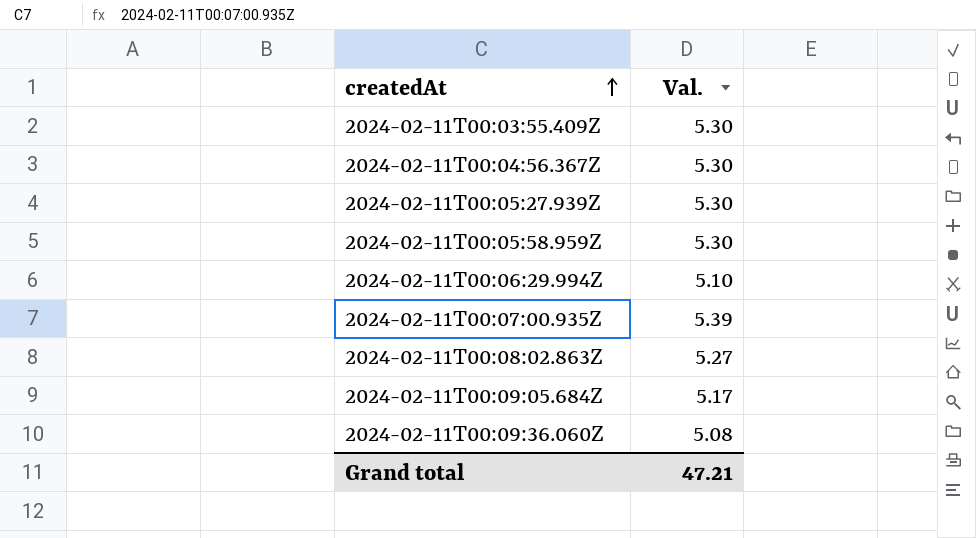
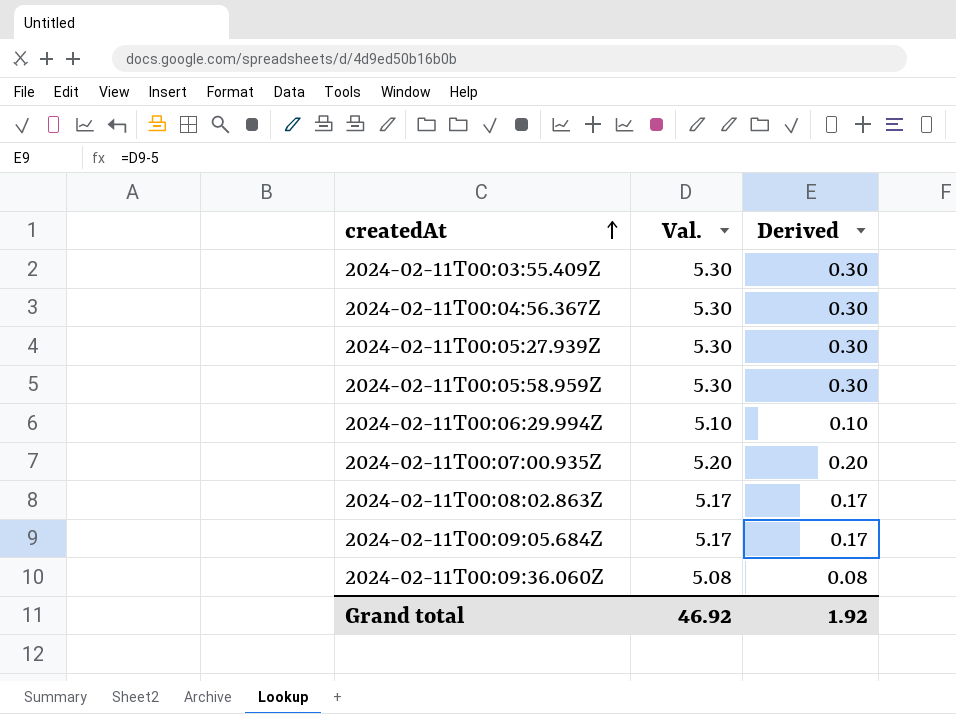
column Derived | formula: none -> [Val.] - 5
2024-02-11T00:07:00.935Z | Val.: 5.39 -> 5.20
2024-02-11T00:08:02.863Z | Val.: 5.27 -> 5.17
Grand total | Val.: 47.21 -> 46.92

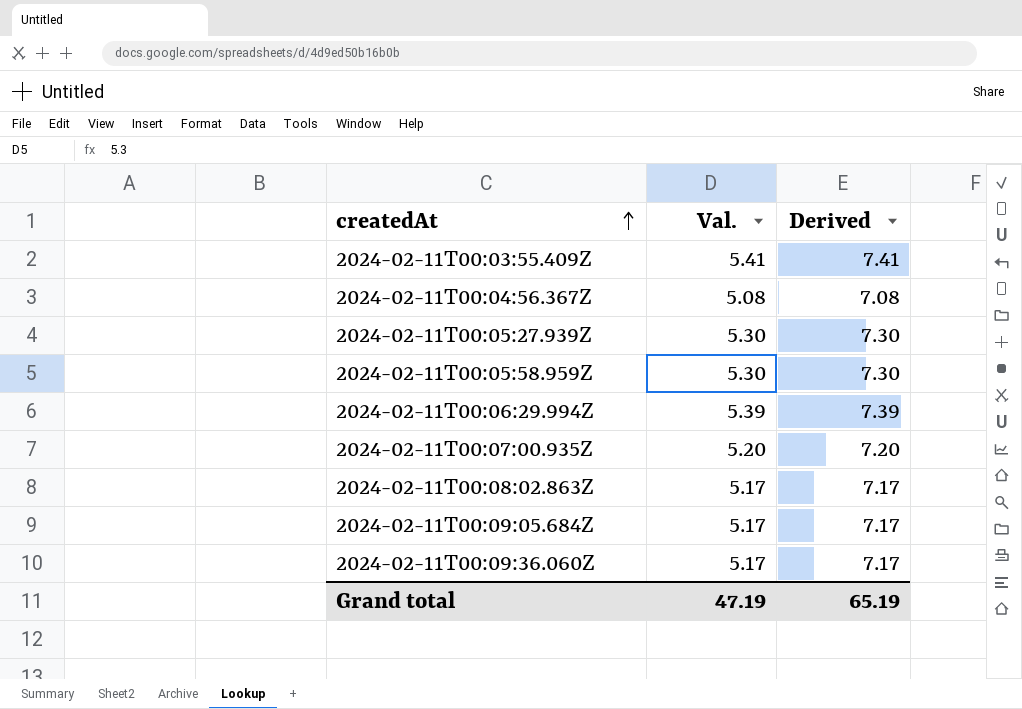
column Derived | formula: [Val.] - 5 -> [Val.] + 2
2024-02-11T00:03:55.409Z | Val.: 5.30 -> 5.41
2024-02-11T00:04:56.367Z | Val.: 5.30 -> 5.08
2024-02-11T00:06:29.994Z | Val.: 5.10 -> 5.39
2024-02-11T00:09:36.060Z | Val.: 5.08 -> 5.17
Grand total | Val.: 46.92 -> 47.19
Grand total | Derived: 1.92 -> 65.19

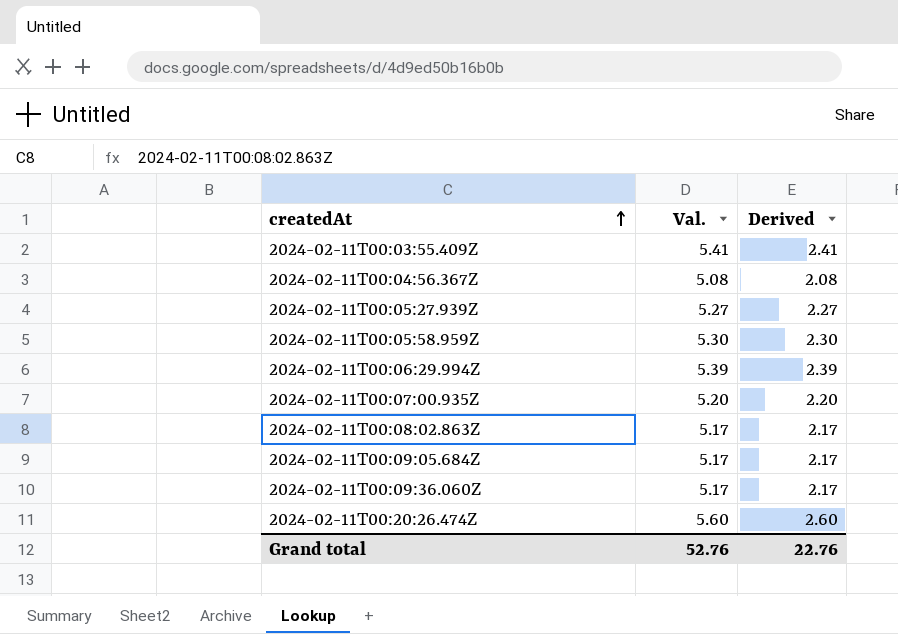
column Derived | formula: [Val.] + 2 -> [Val.] - 3
2024-02-11T00:05:27.939Z | Val.: 5.30 -> 5.27
row 2024-02-11T00:20:26.474Z: none -> 5.60 | 2.60
Grand total | Val.: 47.19 -> 52.76
Grand total | Derived: 65.19 -> 22.76

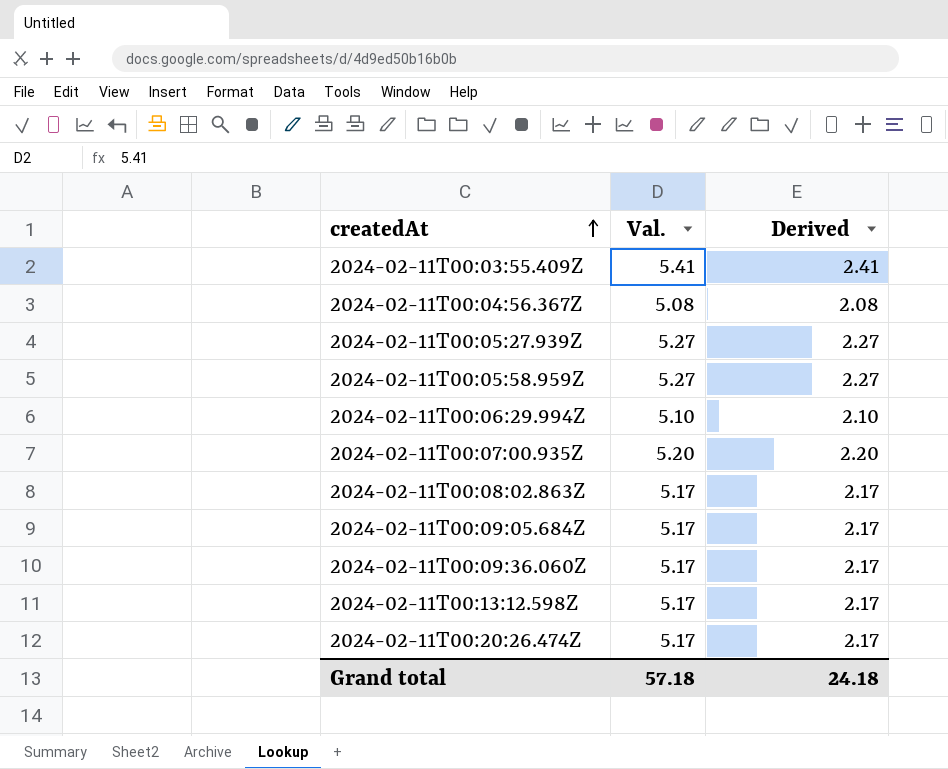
2024-02-11T00:05:58.959Z | Val.: 5.30 -> 5.27
2024-02-11T00:05:58.959Z | Derived: 2.30 -> 2.27
2024-02-11T00:06:29.994Z | Val.: 5.39 -> 5.10
2024-02-11T00:06:29.994Z | Derived: 2.39 -> 2.10
row 2024-02-11T00:13:12.598Z: none -> 5.17 | 2.17
2024-02-11T00:20:26.474Z | Val.: 5.60 -> 5.17
2024-02-11T00:20:26.474Z | Derived: 2.60 -> 2.17
Grand total | Val.: 52.76 -> 57.18
Grand total | Derived: 22.76 -> 24.18

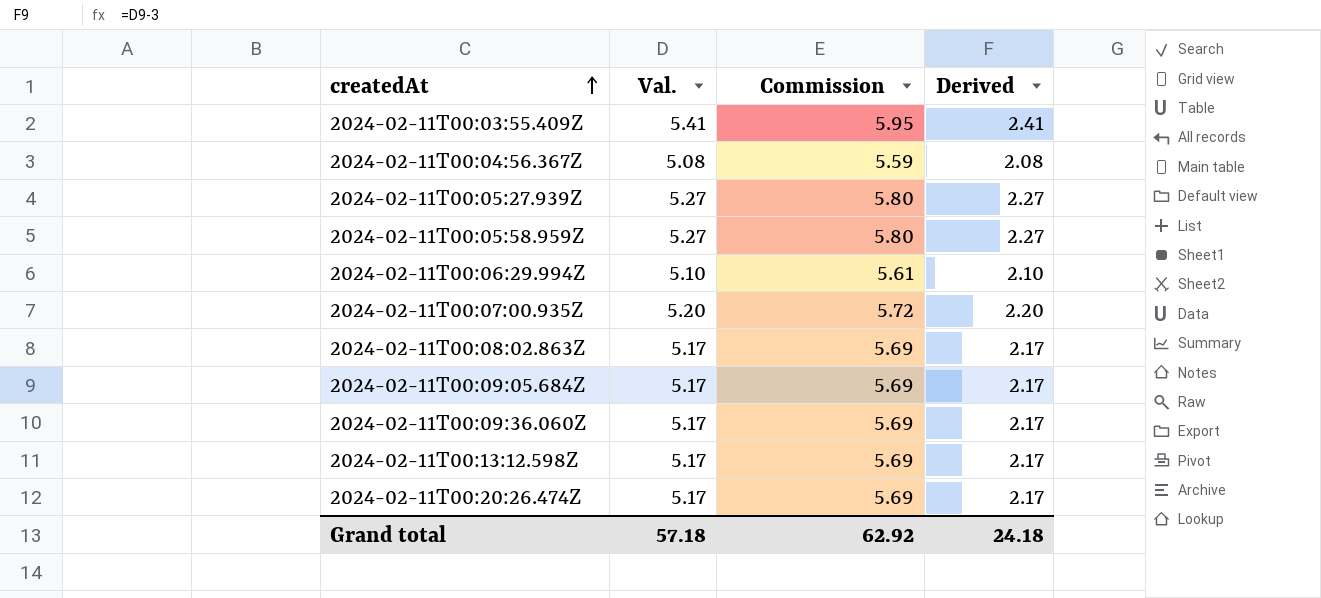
column Commission | formula: none -> [Val.] * 1.1

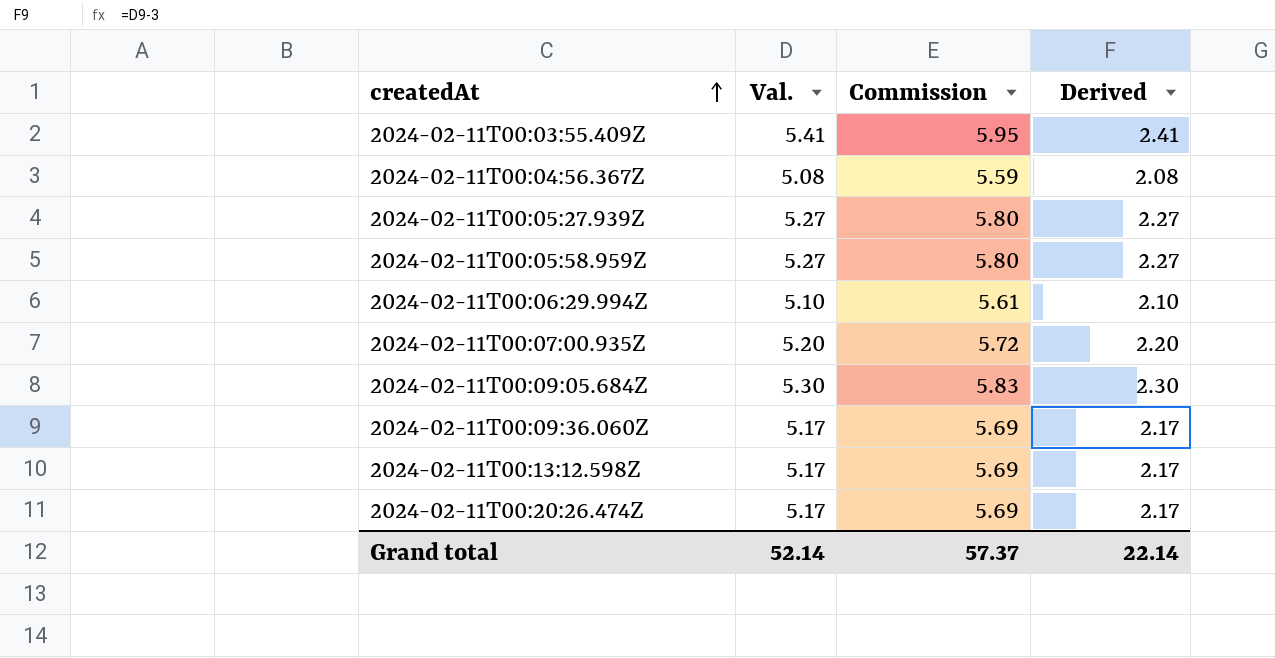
row 2024-02-11T00:08:02.863Z: 5.17 | 5.69 | 2.17 -> none
2024-02-11T00:09:05.684Z | Val.: 5.17 -> 5.30
2024-02-11T00:09:05.684Z | Commission: 5.69 -> 5.83
2024-02-11T00:09:05.684Z | Derived: 2.17 -> 2.30
Grand total | Val.: 57.18 -> 52.14
Grand total | Commission: 62.92 -> 57.37
Grand total | Derived: 24.18 -> 22.14

